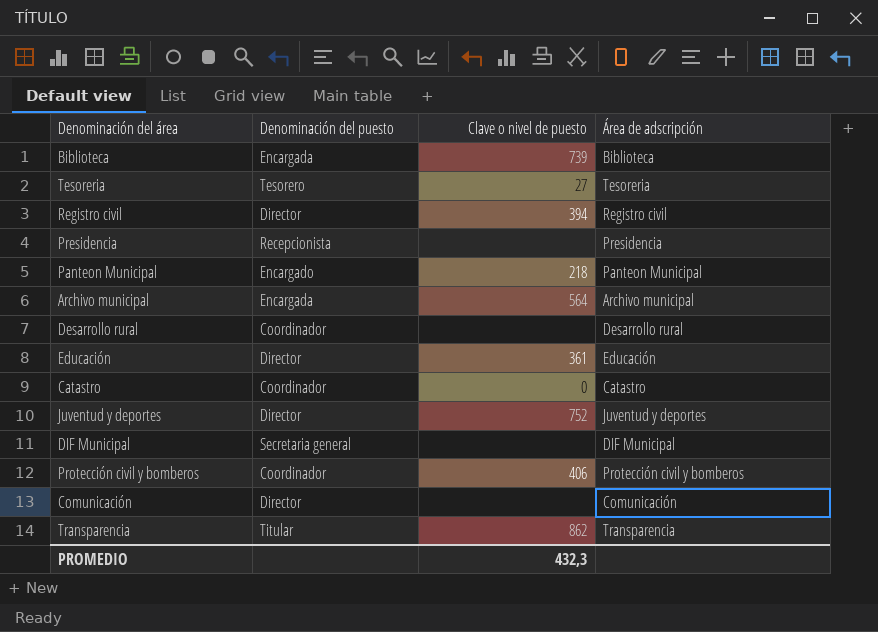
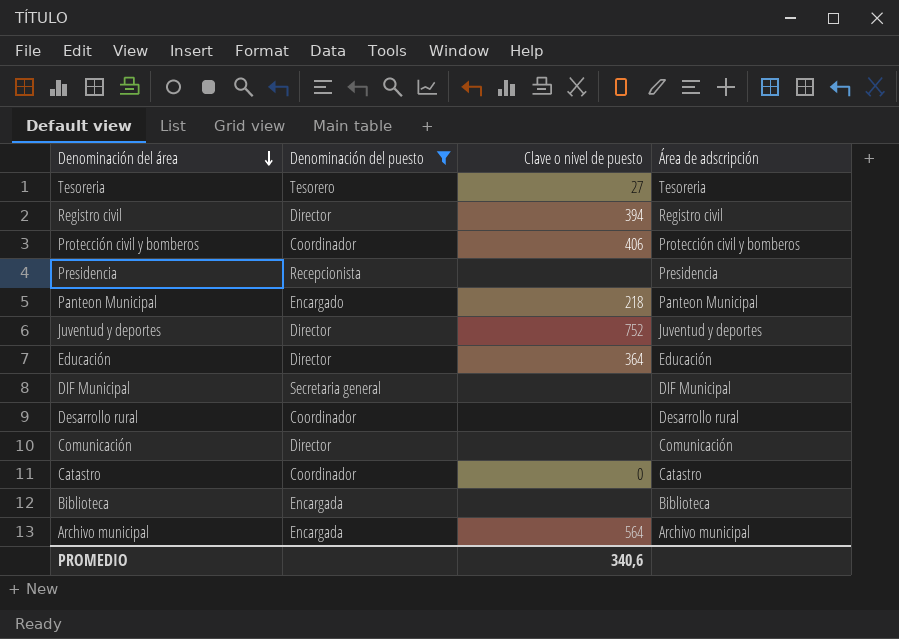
filter: none -> Denominación del puesto != Titular
row order: none -> Denominación del área descending
Educación | Clave o nivel de puesto: 361 -> 364
Biblioteca | Clave o nivel de puesto: 739 -> none
PROMEDIO | Clave o nivel de puesto: 432,3 -> 340,6

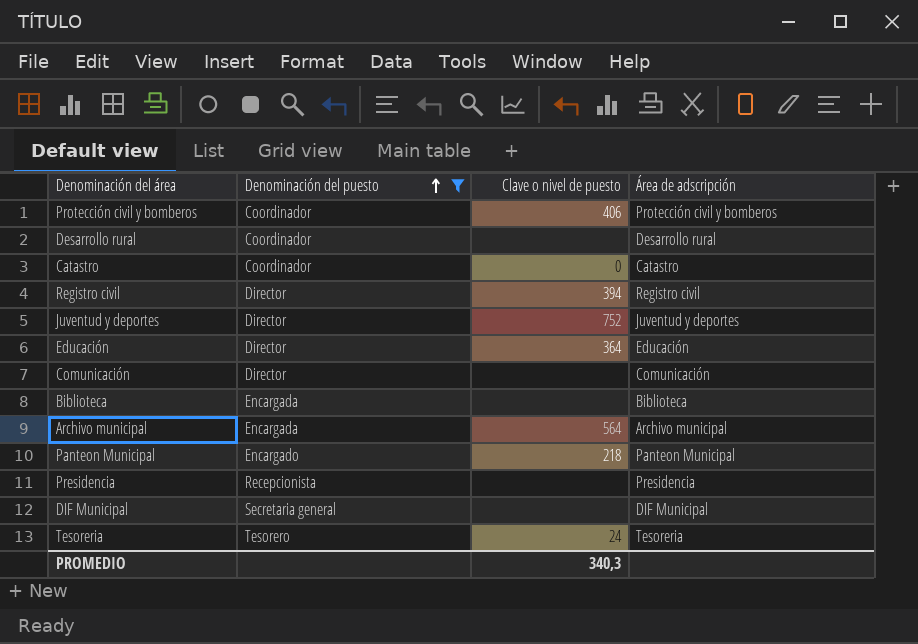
row order: Denominación del área descending -> Denominación del puesto ascending
Tesoreria | Clave o nivel de puesto: 27 -> 24
PROMEDIO | Clave o nivel de puesto: 340,6 -> 340,3

